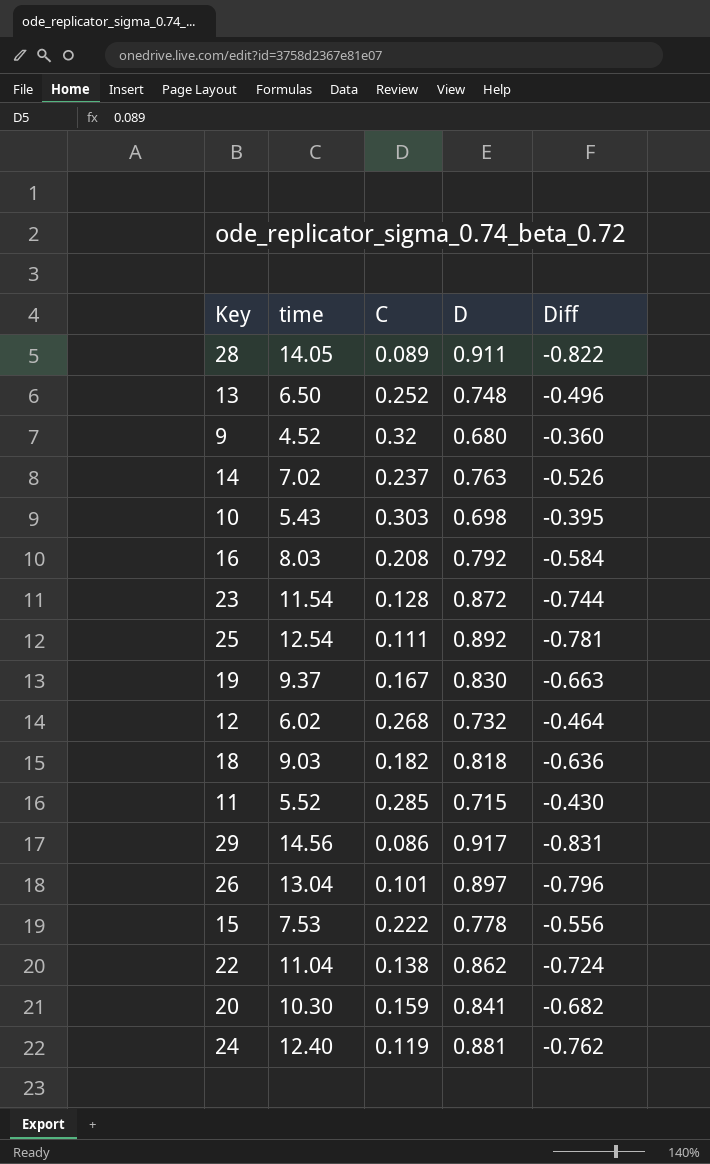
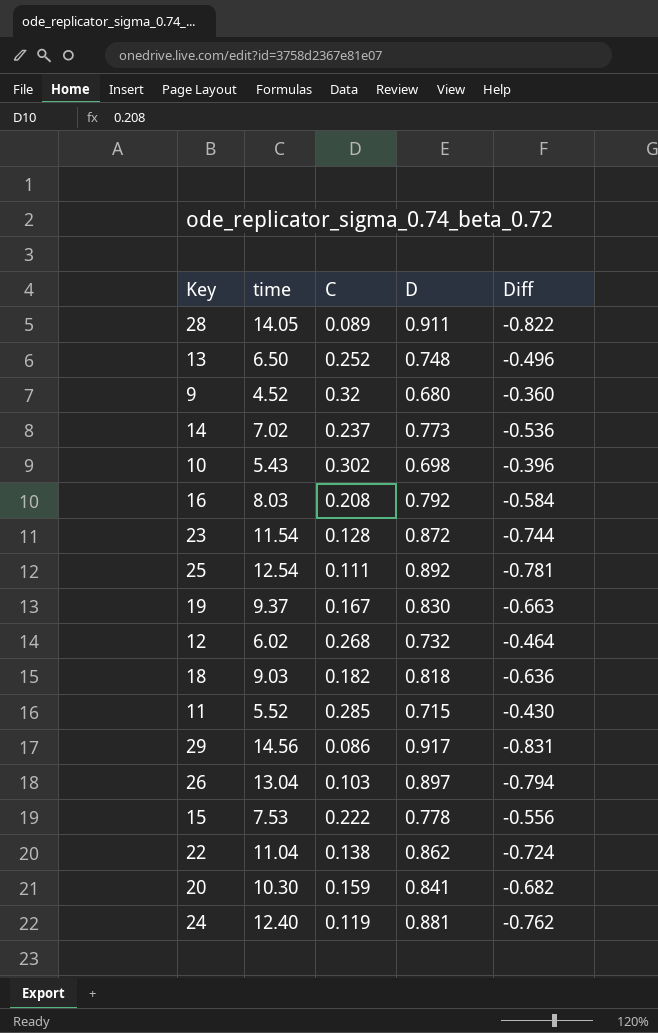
14 | D: 0.763 -> 0.773
14 | Diff: -0.526 -> -0.536
10 | C: 0.303 -> 0.302
10 | Diff: -0.395 -> -0.396
26 | C: 0.101 -> 0.103
26 | Diff: -0.796 -> -0.794

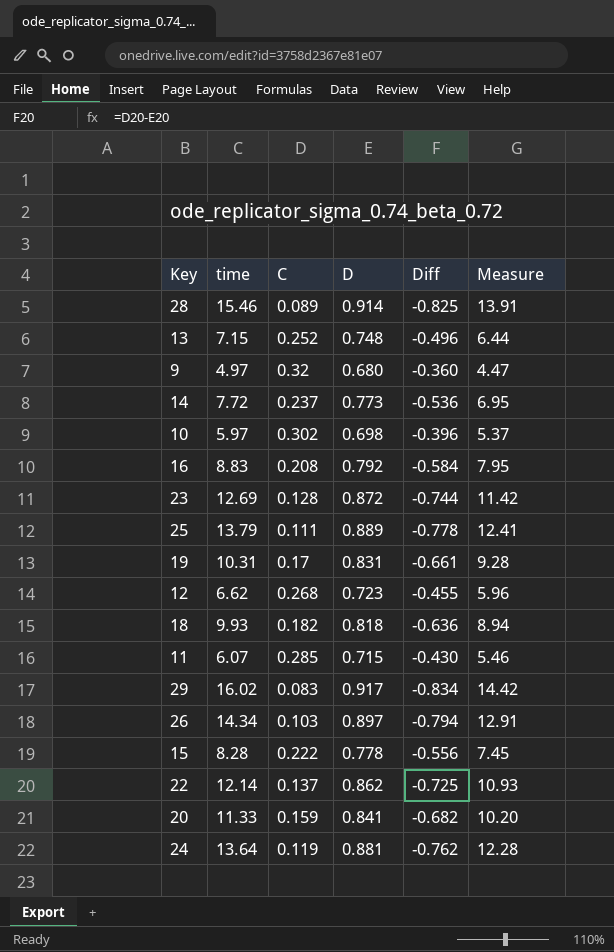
column Measure | formula: none -> [time] * 0.9
28 | time: 14.05 -> 15.46
28 | D: 0.911 -> 0.914
28 | Diff: -0.822 -> -0.825
13 | time: 6.50 -> 7.15
9 | time: 4.52 -> 4.97
14 | time: 7.02 -> 7.72
10 | time: 5.43 -> 5.97
16 | time: 8.03 -> 8.83
23 | time: 11.54 -> 12.69
25 | time: 12.54 -> 13.79
25 | D: 0.892 -> 0.889
25 | Diff: -0.781 -> -0.778
19 | time: 9.37 -> 10.31
19 | C: 0.167 -> 0.17
19 | D: 0.830 -> 0.831
19 | Diff: -0.663 -> -0.661
12 | time: 6.02 -> 6.62
12 | D: 0.732 -> 0.723
12 | Diff: -0.464 -> -0.455
18 | time: 9.03 -> 9.93
11 | time: 5.52 -> 6.07
29 | time: 14.56 -> 16.02
29 | C: 0.086 -> 0.083
29 | Diff: -0.831 -> -0.834
26 | time: 13.04 -> 14.34
15 | time: 7.53 -> 8.28
22 | time: 11.04 -> 12.14
22 | C: 0.138 -> 0.137
22 | Diff: -0.724 -> -0.725
20 | time: 10.30 -> 11.33
24 | time: 12.40 -> 13.64

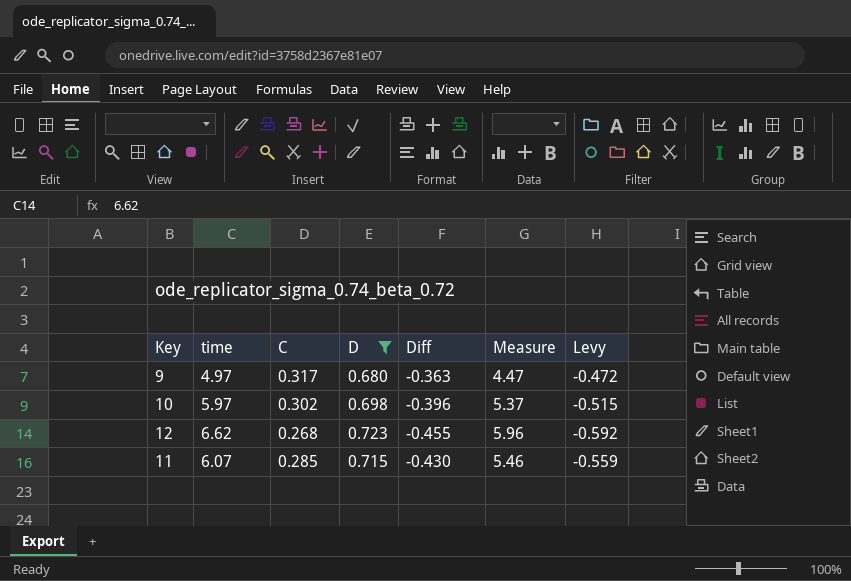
filter: none -> D <= 0.723
column Levy | formula: none -> [Diff] * 1.3
9 | C: 0.32 -> 0.317
9 | Diff: -0.360 -> -0.363

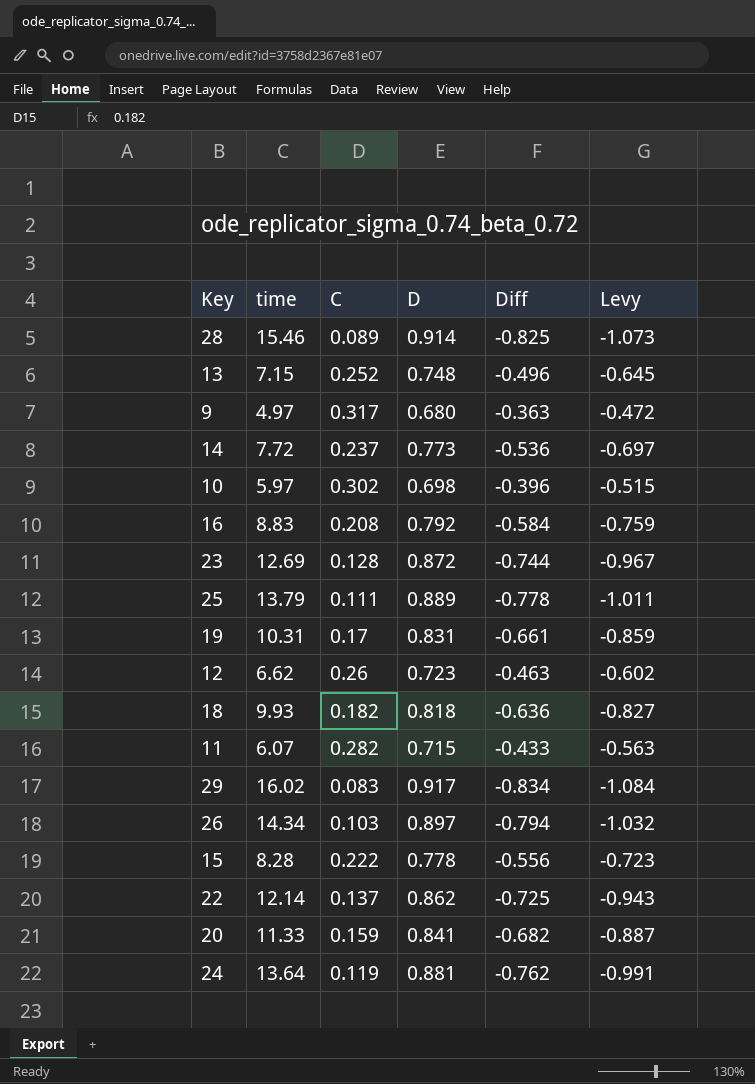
filter: D <= 0.723 -> none
column Measure | formula: [time] * 0.9 -> none
12 | C: 0.268 -> 0.26
12 | Diff: -0.455 -> -0.463
12 | Levy: -0.592 -> -0.602
11 | C: 0.285 -> 0.282
11 | Diff: -0.430 -> -0.433
11 | Levy: -0.559 -> -0.563

